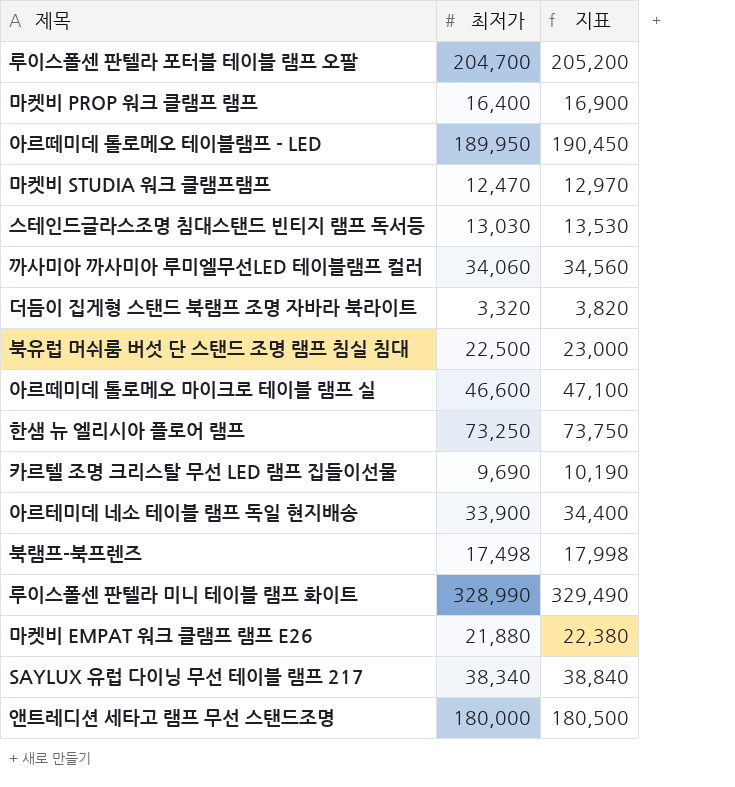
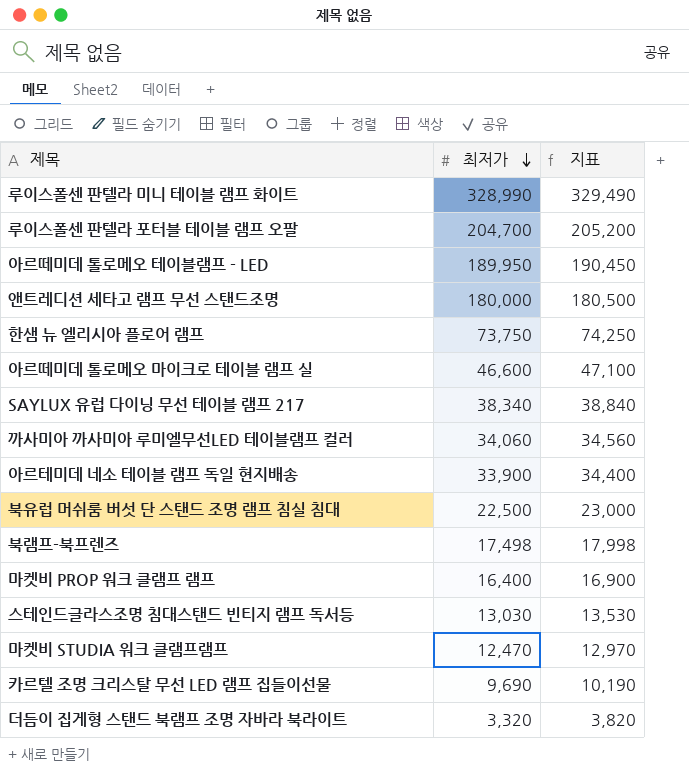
row order: none -> 최저가 descending
row 마켓비 EMPAT 워크 클램프 램프 E26: 21,880 | 22,380 -> none
한샘 뉴 엘리시아 플로어 램프 | 최저가: 73,250 -> 73,750
한샘 뉴 엘리시아 플로어 램프 | 지표: 73,750 -> 74,250

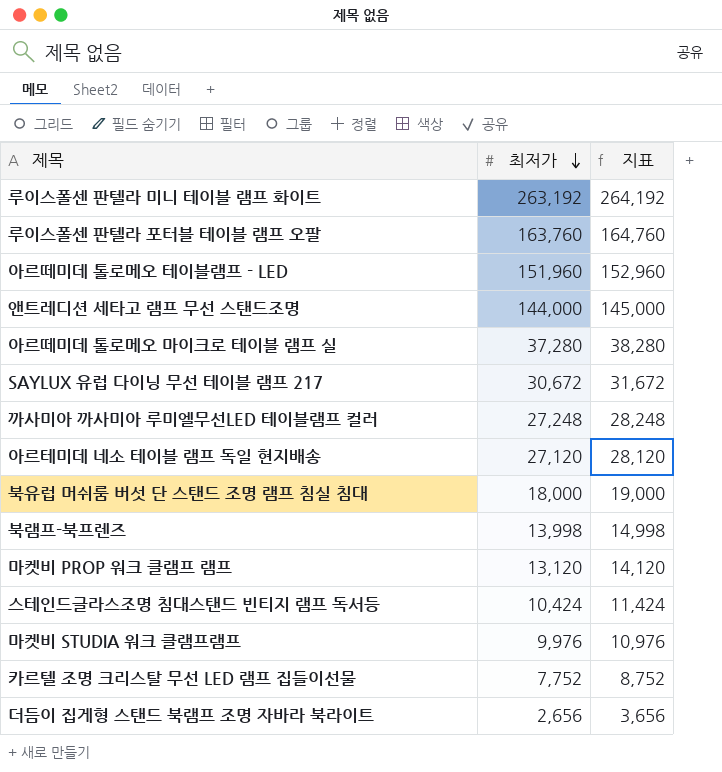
column 지표 | formula: [최저가] + 500 -> [최저가] + 1000
row 한샘 뉴 엘리시아 플로어 램프: 73,750 | 74,250 -> none
루이스폴센 판텔라 미니 테이블 램프 화이트 | 최저가: 328,990 -> 263,192
루이스폴센 판텔라 포터블 테이블 램프 오팔 | 최저가: 204,700 -> 163,760
아르떼미데 톨로메오 테이블램프 - LED | 최저가: 189,950 -> 151,960
앤트레디션 세타고 램프 무선 스탠드조명 | 최저가: 180,000 -> 144,000
아르떼미데 톨로메오 마이크로 테이블 램프 실 | 최저가: 46,600 -> 37,280
SAYLUX 유럽 다이닝 무선 테이블 램프 217 | 최저가: 38,340 -> 30,672
까사미아 까사미아 루미엘무선LED 테이블램프 컬러 | 최저가: 34,060 -> 27,248
아르테미데 네소 테이블 램프 독일 현지배송 | 최저가: 33,900 -> 27,120
북유럽 머쉬룸 버섯 단 스탠드 조명 램프 침실 침대 | 최저가: 22,500 -> 18,000
북램프-북프렌즈 | 최저가: 17,498 -> 13,998
마켓비 PROP 워크 클램프 램프 | 최저가: 16,400 -> 13,120
스테인드글라스조명 침대스탠드 빈티지 램프 독서등 | 최저가: 13,030 -> 10,424
마켓비 STUDIA 워크 클램프램프 | 최저가: 12,470 -> 9,976
카르텔 조명 크리스탈 무선 LED 램프 집들이선물 | 최저가: 9,690 -> 7,752
더듬이 집게형 스탠드 북램프 조명 자바라 북라이트 | 최저가: 3,320 -> 2,656

